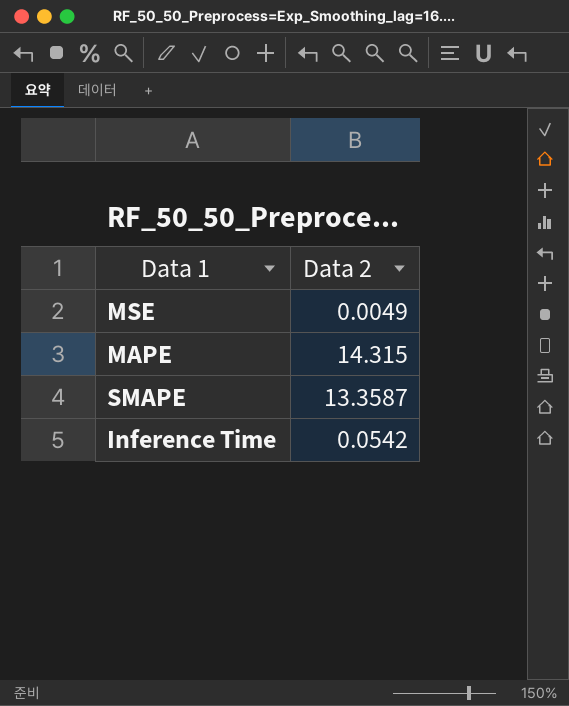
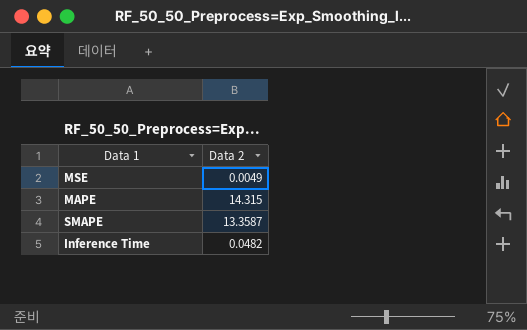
Inference Time | Data 2: 0.0542 -> 0.0482

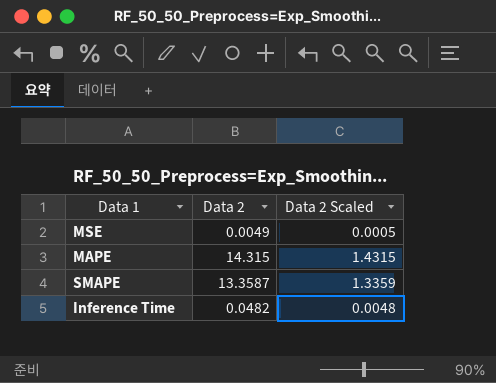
column Data 2 Scaled | formula: none -> [Data 2] * 0.1

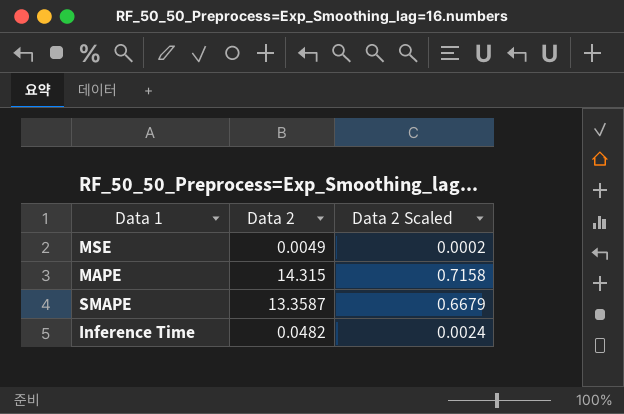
column Data 2 Scaled | formula: [Data 2] * 0.1 -> [Data 2] * 0.05

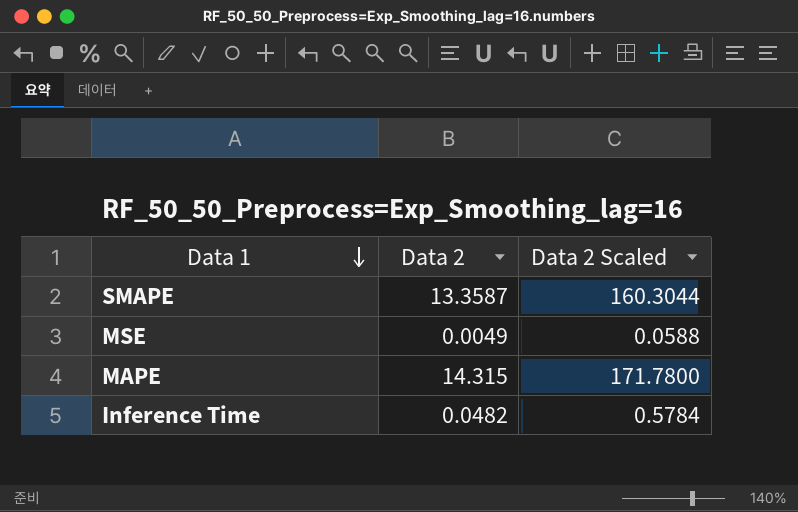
row order: none -> Data 1 descending
column Data 2 Scaled | formula: [Data 2] * 0.05 -> [Data 2] * 12

